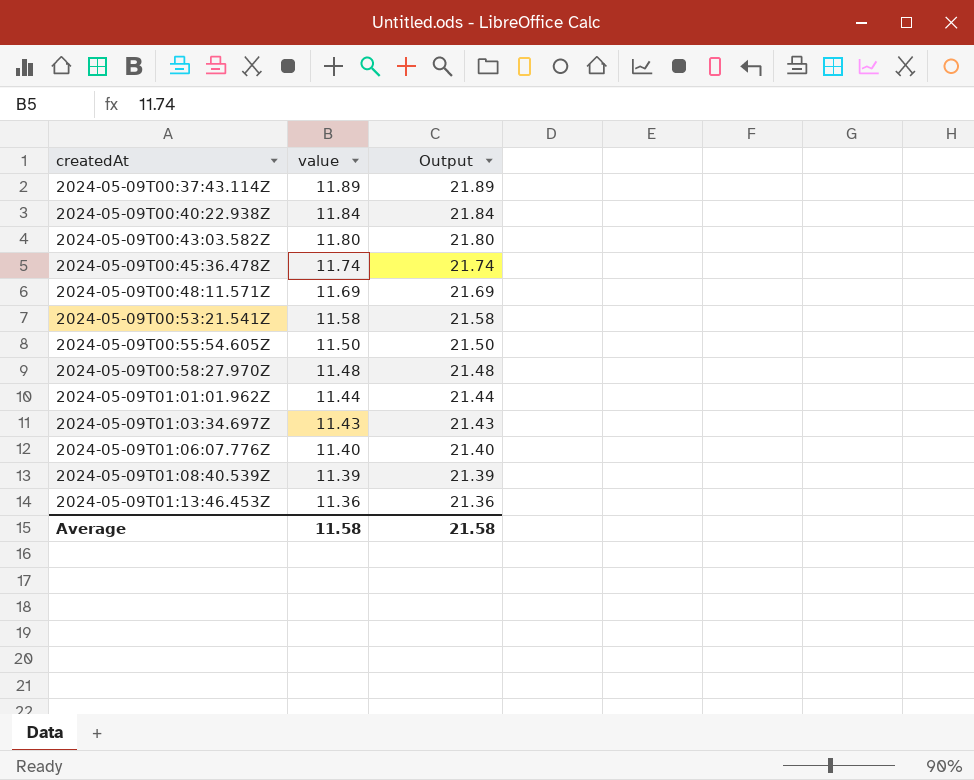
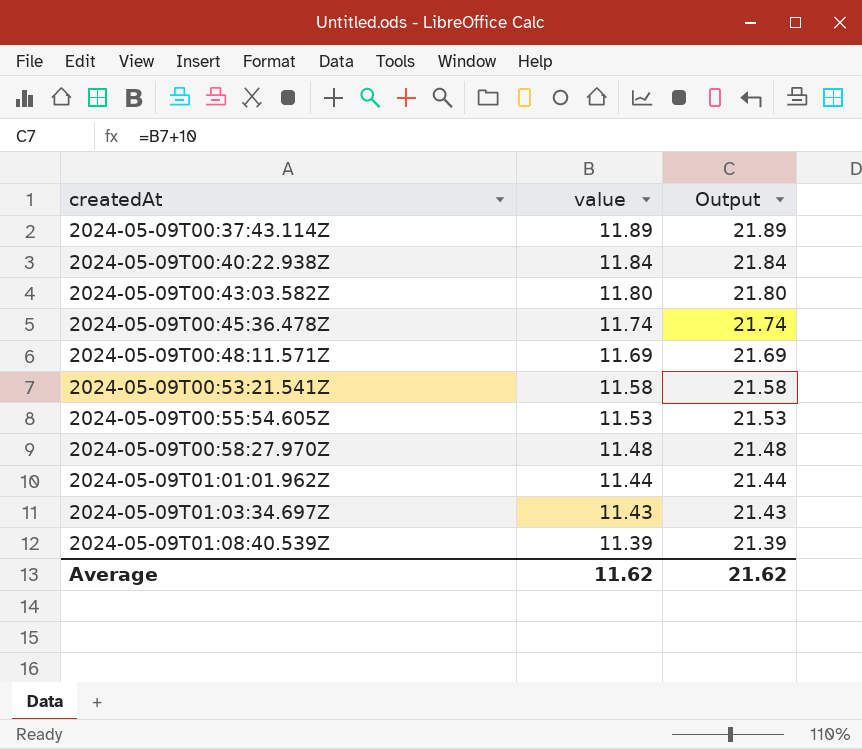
row 2024-05-09T01:06:07.776Z: 11.40 | 21.40 -> none
row 2024-05-09T01:13:46.453Z: 11.36 | 21.36 -> none
2024-05-09T00:55:54.605Z | value: 11.50 -> 11.53
2024-05-09T00:55:54.605Z | Output: 21.50 -> 21.53
Average | value: 11.58 -> 11.62
Average | Output: 21.58 -> 21.62

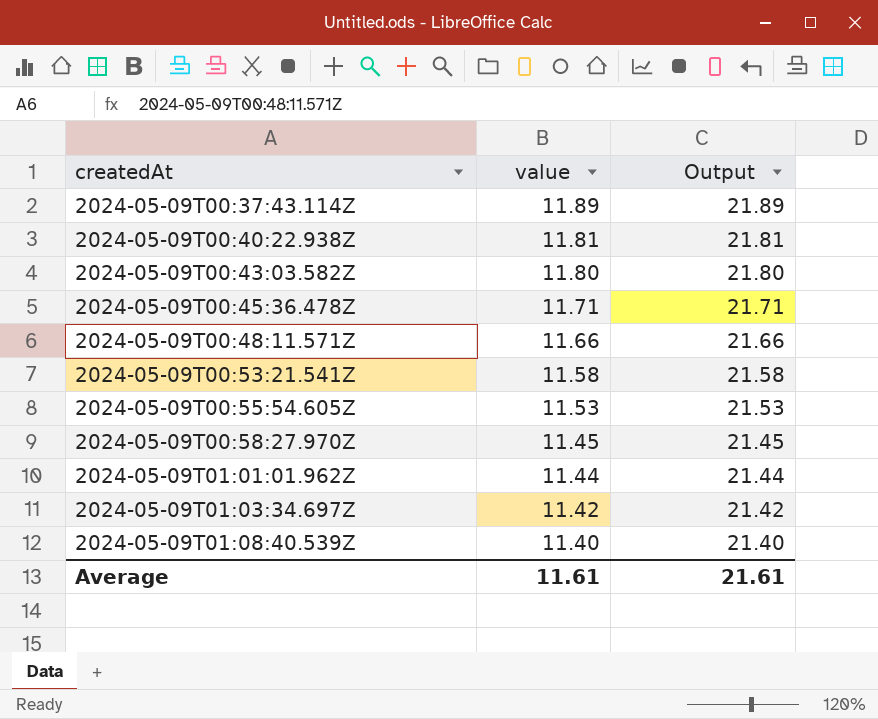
2024-05-09T00:40:22.938Z | value: 11.84 -> 11.81
2024-05-09T00:40:22.938Z | Output: 21.84 -> 21.81
2024-05-09T00:45:36.478Z | value: 11.74 -> 11.71
2024-05-09T00:45:36.478Z | Output: 21.74 -> 21.71
2024-05-09T00:48:11.571Z | value: 11.69 -> 11.66
2024-05-09T00:48:11.571Z | Output: 21.69 -> 21.66
2024-05-09T00:58:27.970Z | value: 11.48 -> 11.45
2024-05-09T00:58:27.970Z | Output: 21.48 -> 21.45
2024-05-09T01:03:34.697Z | value: 11.43 -> 11.42
2024-05-09T01:03:34.697Z | Output: 21.43 -> 21.42
2024-05-09T01:08:40.539Z | value: 11.39 -> 11.40
2024-05-09T01:08:40.539Z | Output: 21.39 -> 21.40
Average | value: 11.62 -> 11.61
Average | Output: 21.62 -> 21.61

